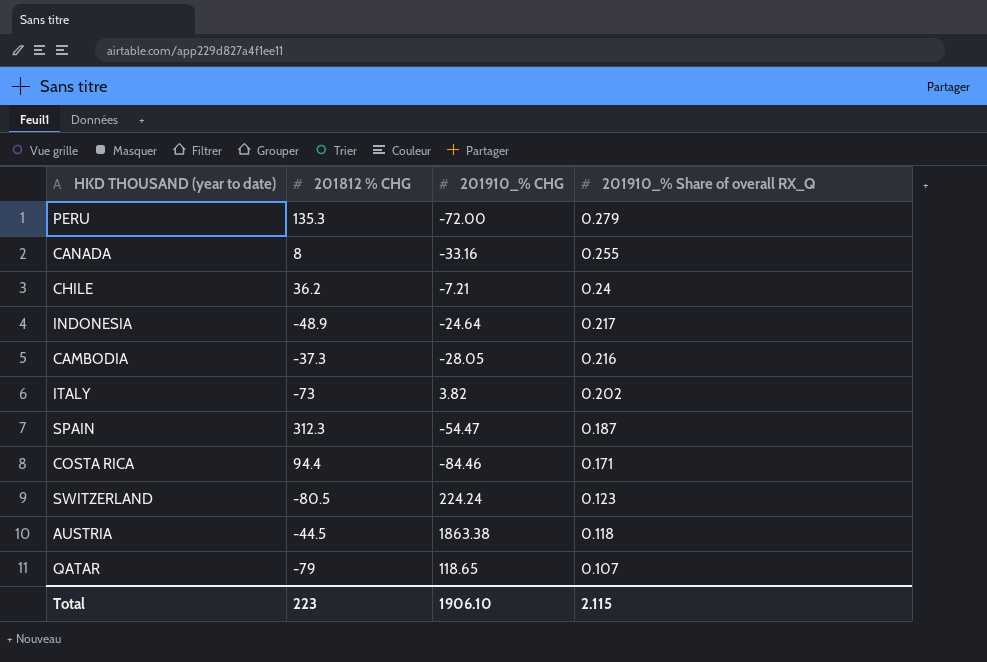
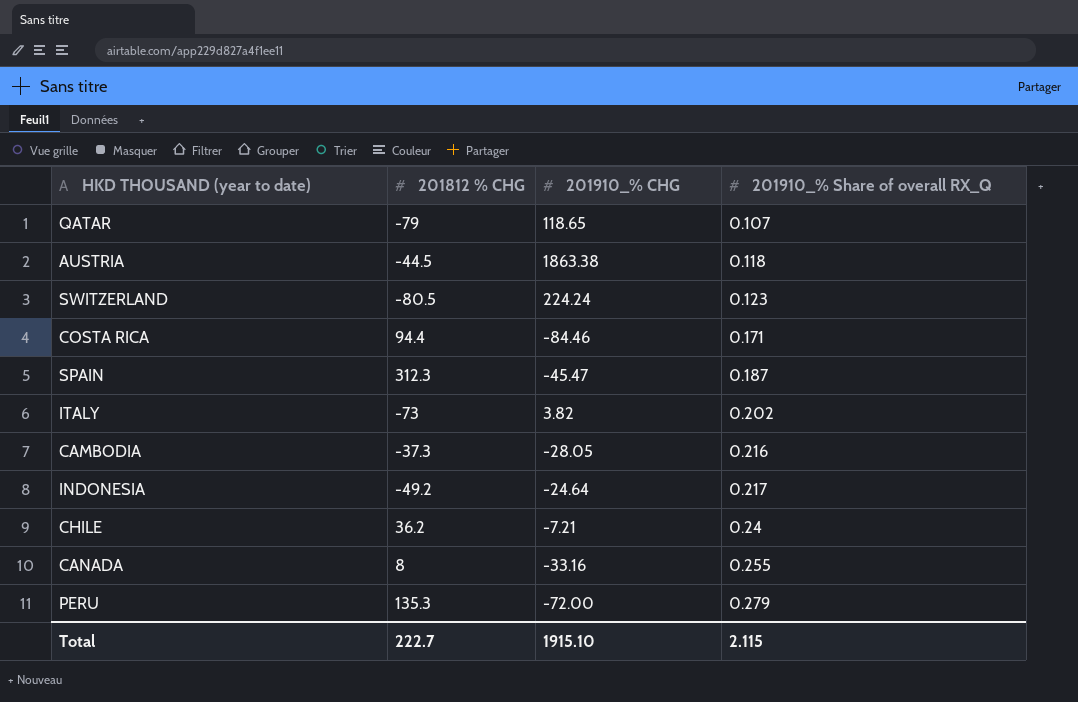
row order: 201910_% Share of overall RX_Q descending -> 201910_% Share of overall RX_Q ascending
SPAIN | 201910_% CHG: -54.47 -> -45.47
INDONESIA | 201812 % CHG: -48.9 -> -49.2
Total | 201812 % CHG: 223 -> 222.7
Total | 201910_% CHG: 1906.10 -> 1915.10

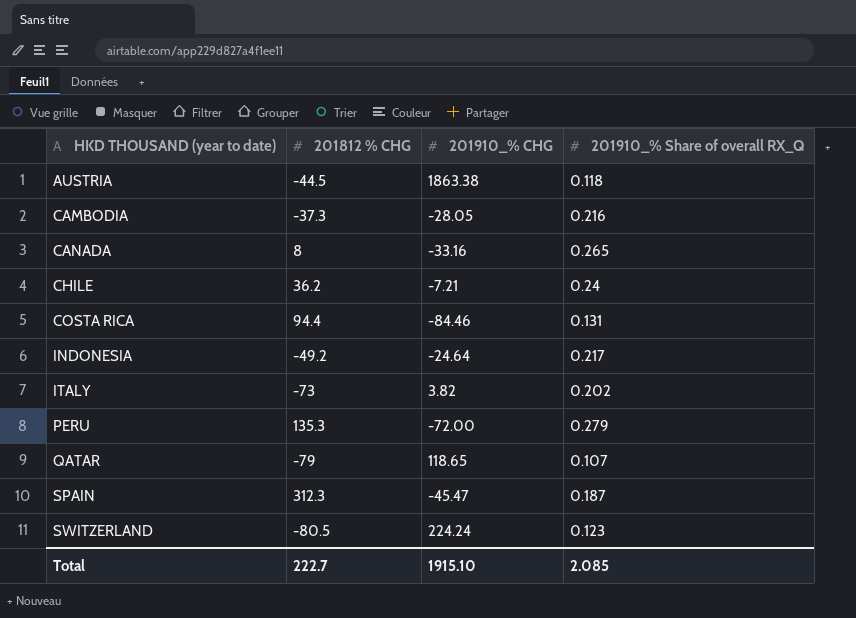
row order: 201910_% Share of overall RX_Q ascending -> HKD THOUSAND (year to date) ascending
CANADA | 201910_% Share of overall RX_Q: 0.255 -> 0.265
COSTA RICA | 201910_% Share of overall RX_Q: 0.171 -> 0.131
Total | 201910_% Share of overall RX_Q: 2.115 -> 2.085

